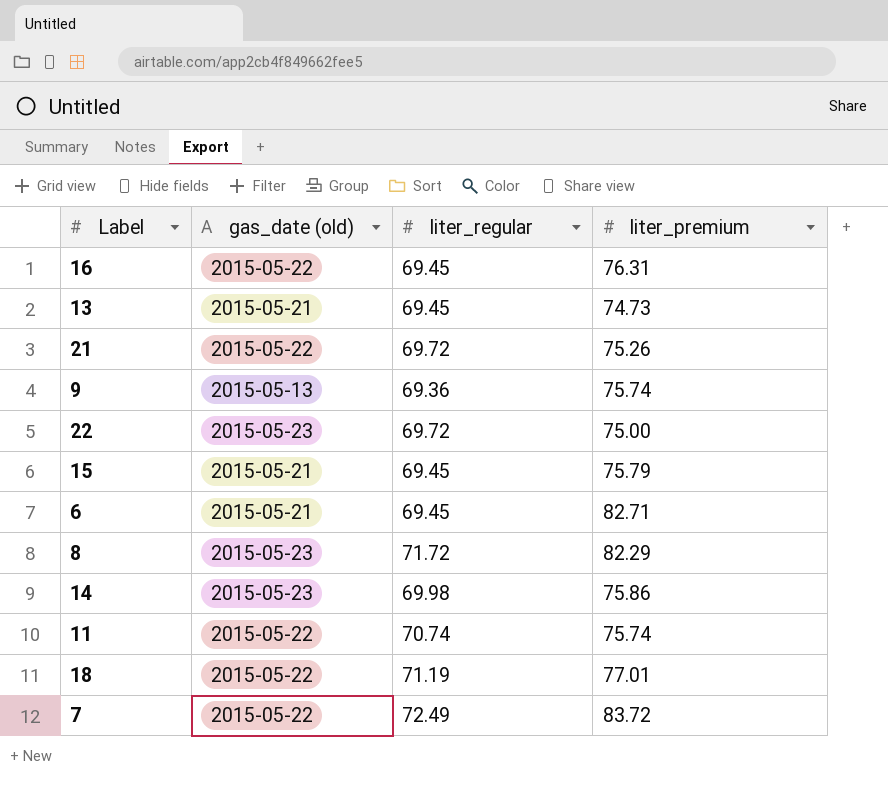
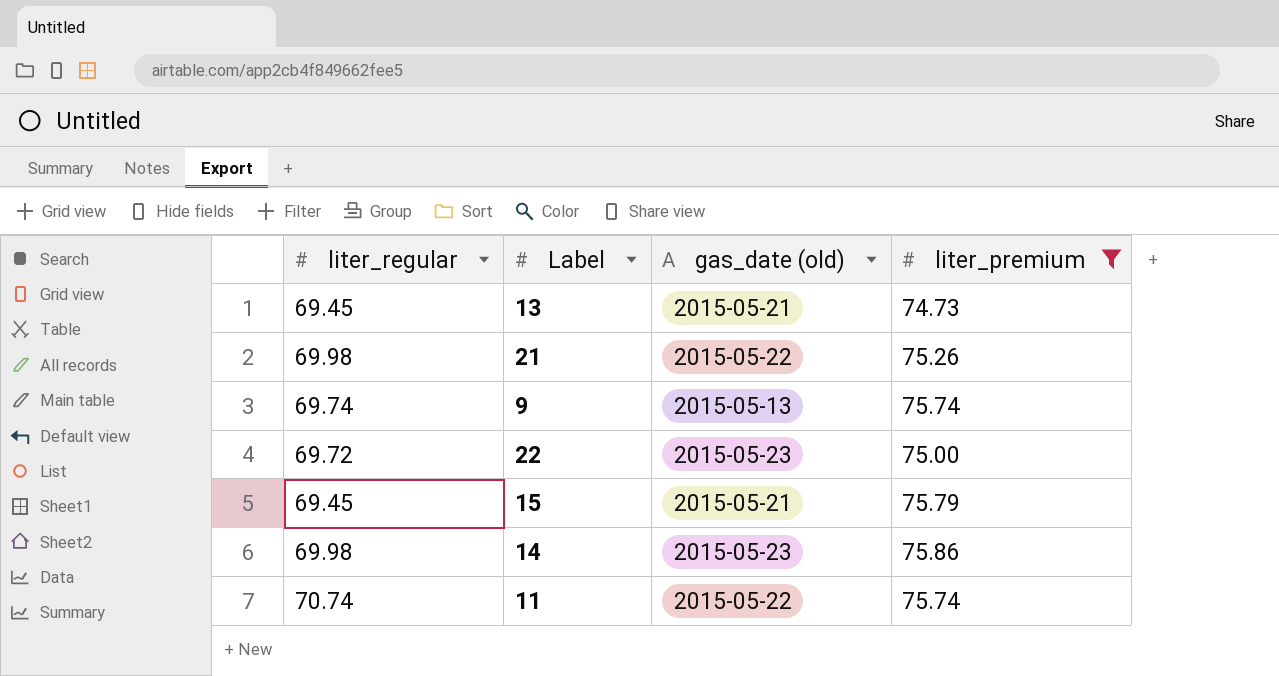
filter: none -> liter_premium <= 75.86
column liter_regular | position: 3 -> 1
21 | liter_regular: 69.72 -> 69.98
9 | liter_regular: 69.36 -> 69.74

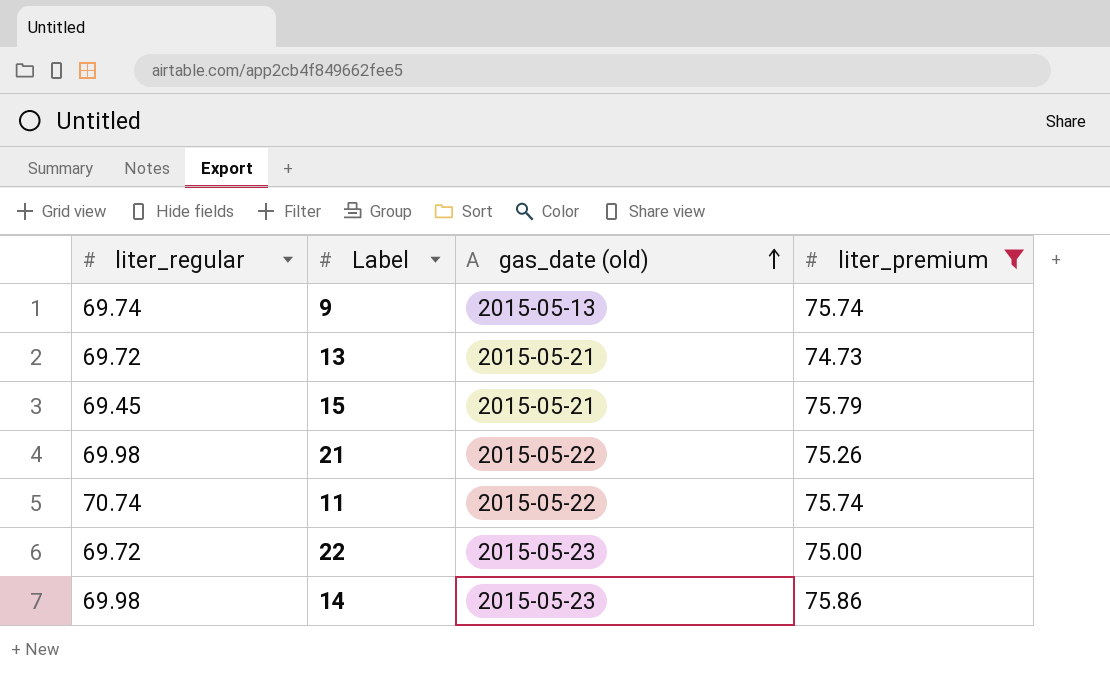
row order: none -> gas_date (old) ascending
13 | liter_regular: 69.45 -> 69.72

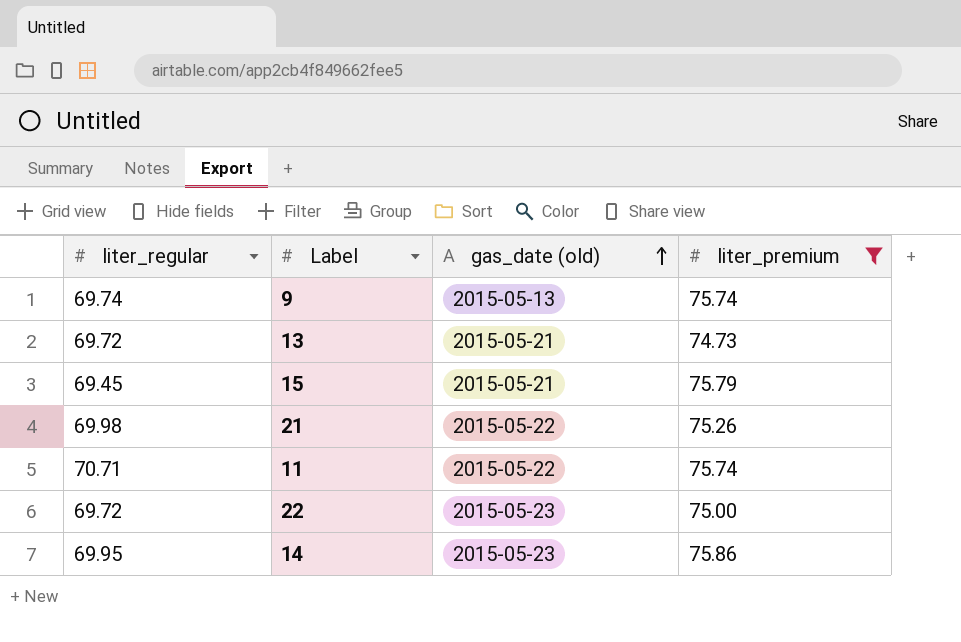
11 | liter_regular: 70.74 -> 70.71
14 | liter_regular: 69.98 -> 69.95

